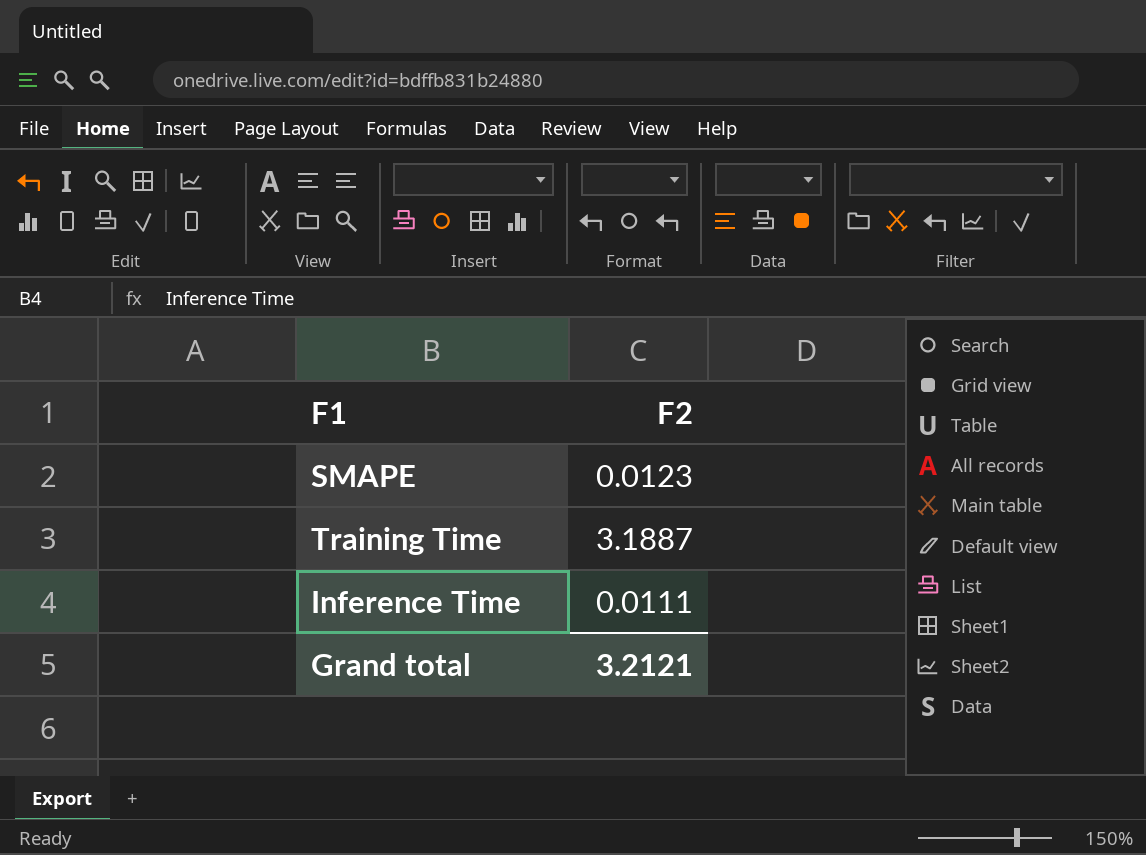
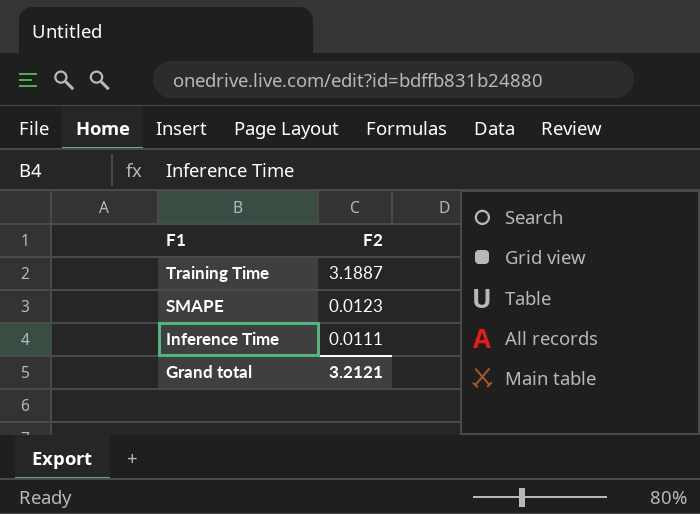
row order: none -> F1 descending

